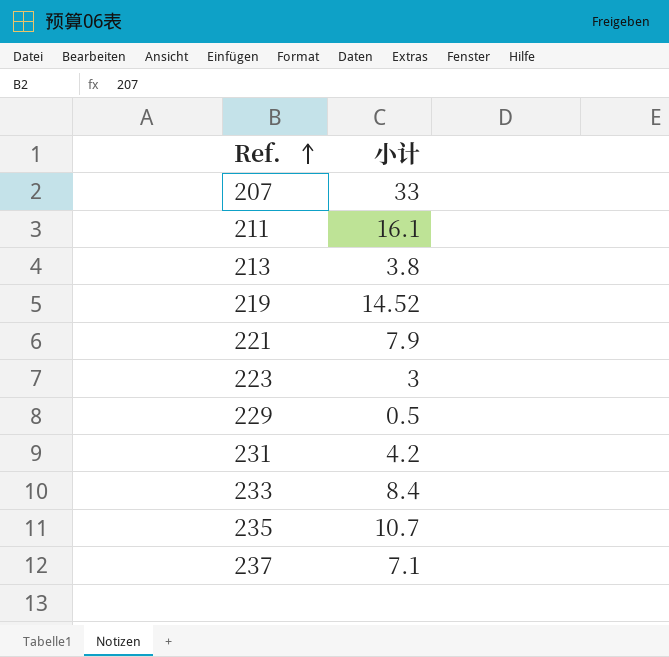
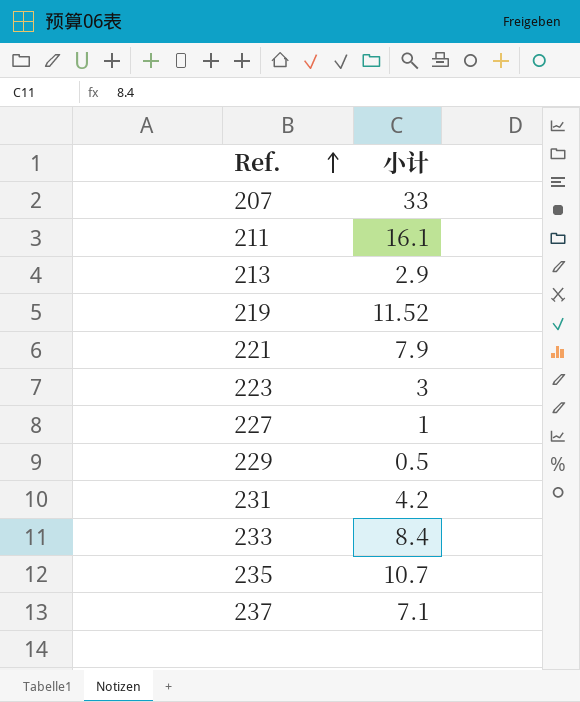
213 | 小计: 3.8 -> 2.9
219 | 小计: 14.52 -> 11.52
row 227: none -> 1

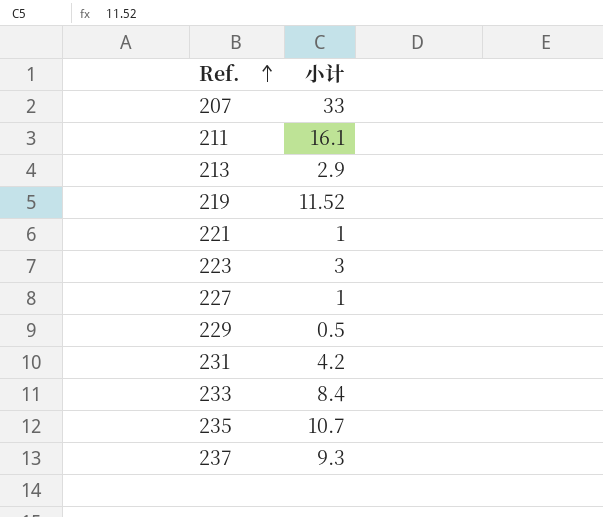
221 | 小计: 7.9 -> 1
237 | 小计: 7.1 -> 9.3

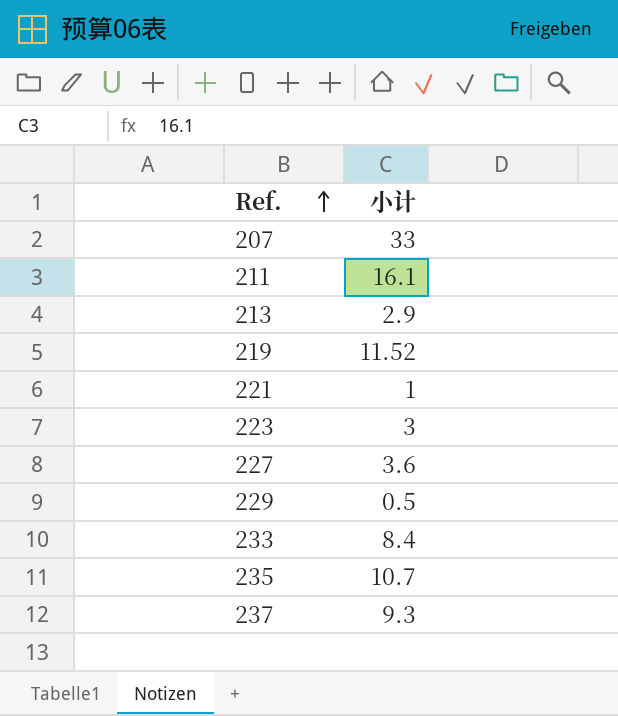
row 231: 4.2 -> none
227 | 小计: 1 -> 3.6

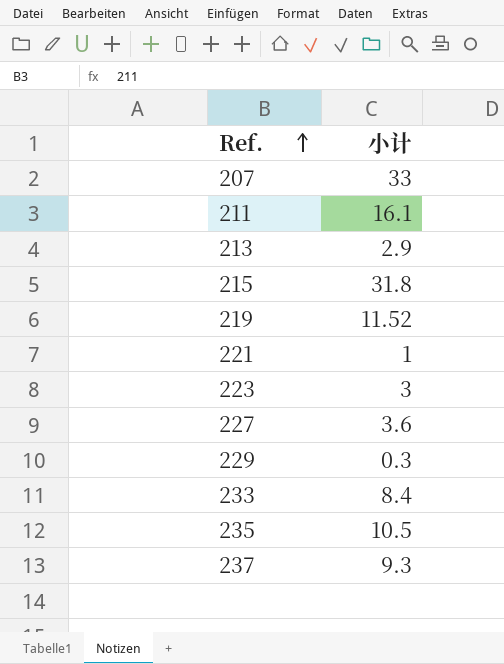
row 215: none -> 31.8
229 | 小计: 0.5 -> 0.3
235 | 小计: 10.7 -> 10.5

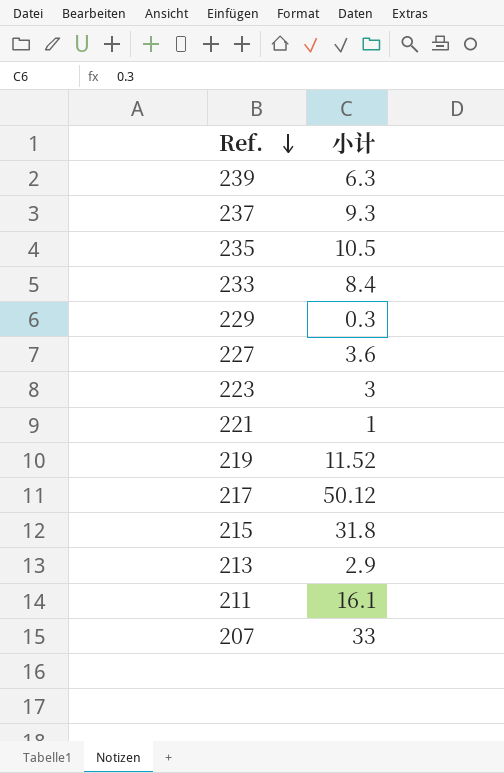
row order: Ref. ascending -> Ref. descending
row 239: none -> 6.3
row 217: none -> 50.12

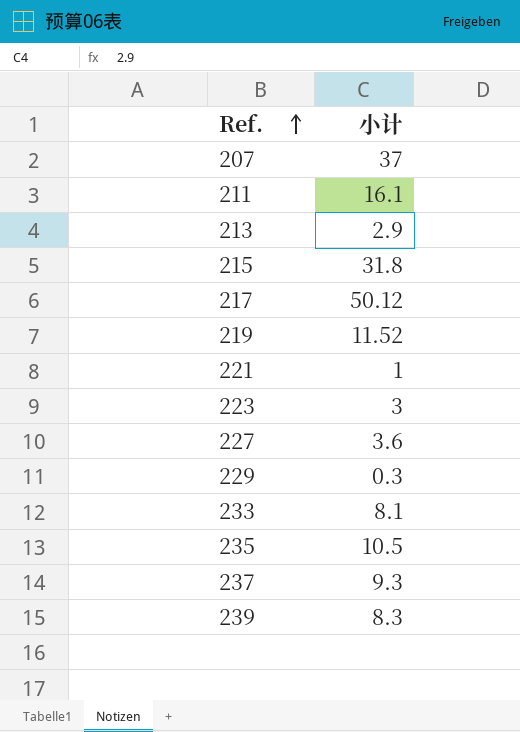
row order: Ref. descending -> Ref. ascending
207 | 小计: 33 -> 37
233 | 小计: 8.4 -> 8.1
239 | 小计: 6.3 -> 8.3

